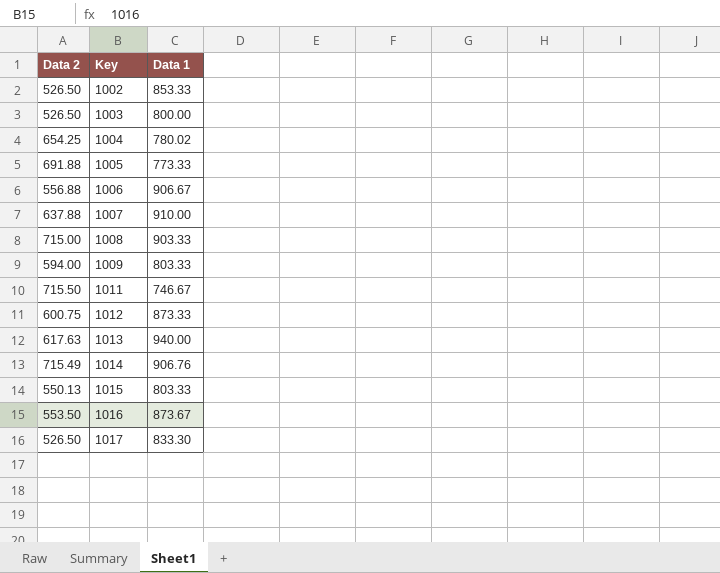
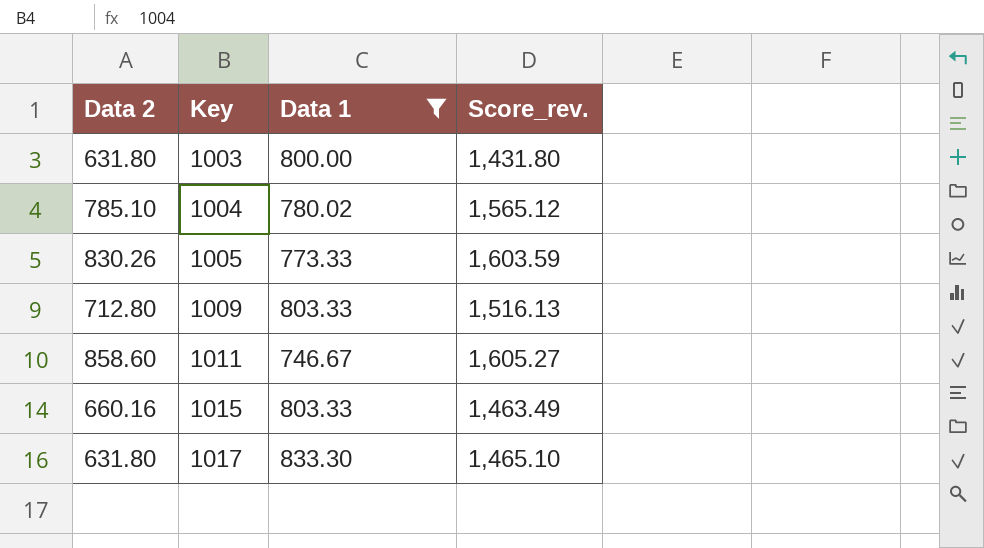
filter: none -> Data 1 <= 833.30
column Score_rev. | formula: none -> [Data 2] + [Data 1]
1003 | Data 2: 526.50 -> 631.80
1004 | Data 2: 654.25 -> 785.10
1005 | Data 2: 691.88 -> 830.26
1009 | Data 2: 594.00 -> 712.80
1011 | Data 2: 715.50 -> 858.60
1015 | Data 2: 550.13 -> 660.16
1017 | Data 2: 526.50 -> 631.80

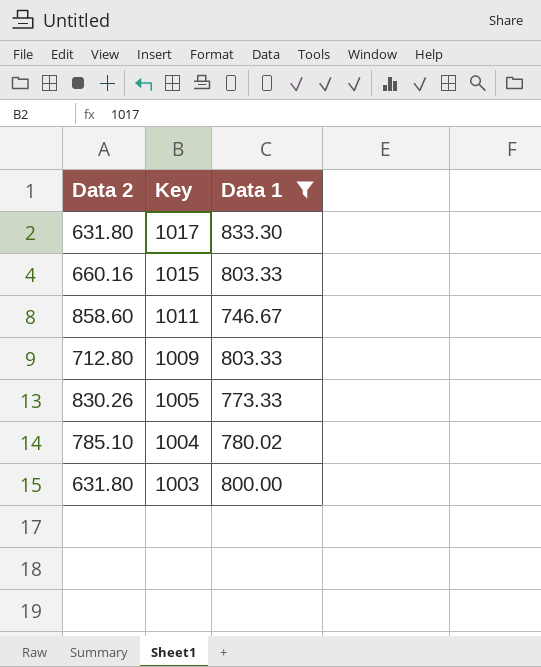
row order: Key ascending -> Key descending
column Score_rev. | formula: [Data 2] + [Data 1] -> none

